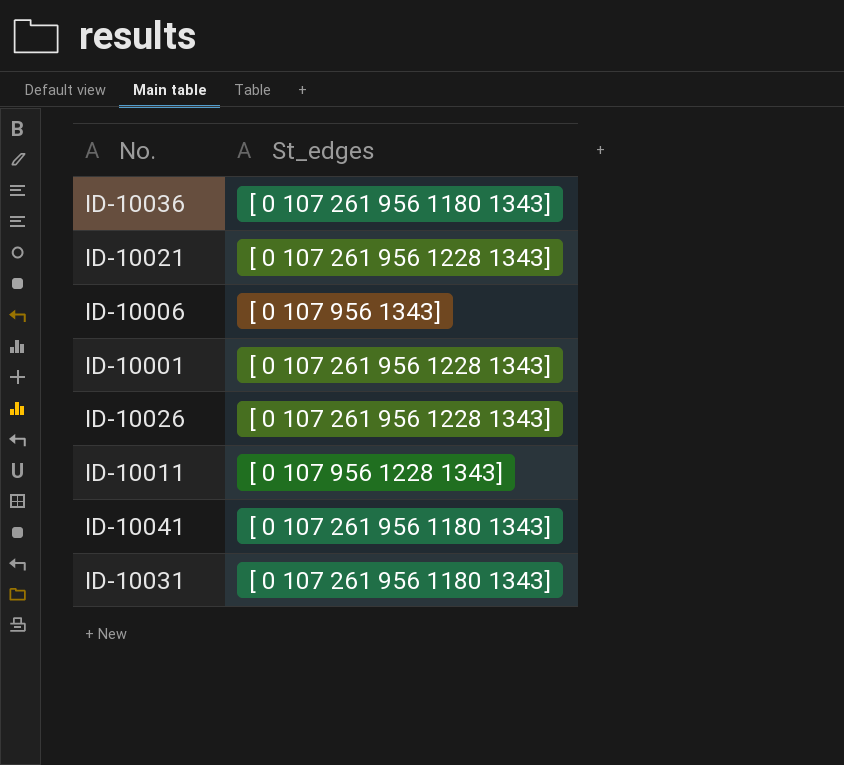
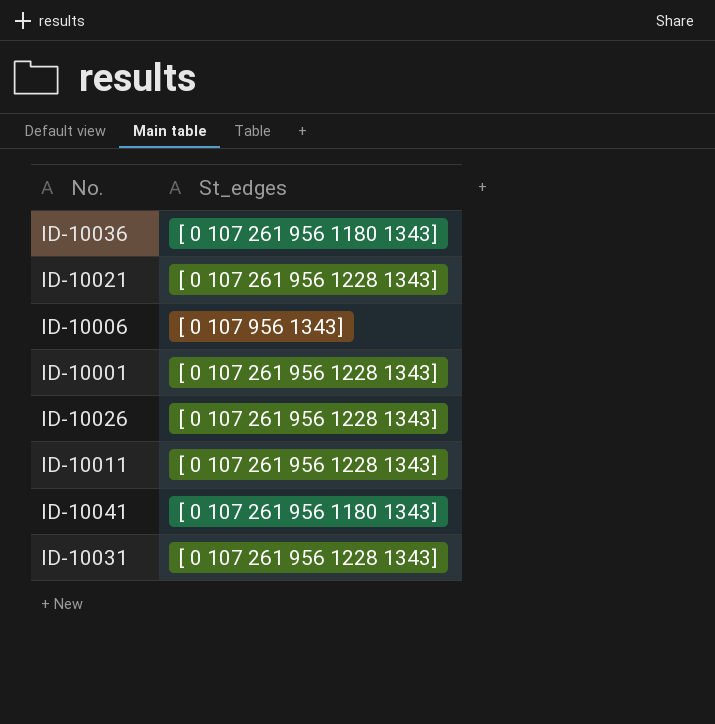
ID-10011 | St_edges: [ 0 107 956 1228 1343] -> [ 0 107 261 956 1228 1343]
ID-10031 | St_edges: [ 0 107 261 956 1180 1343] -> [ 0 107 261 956 1228 1343]

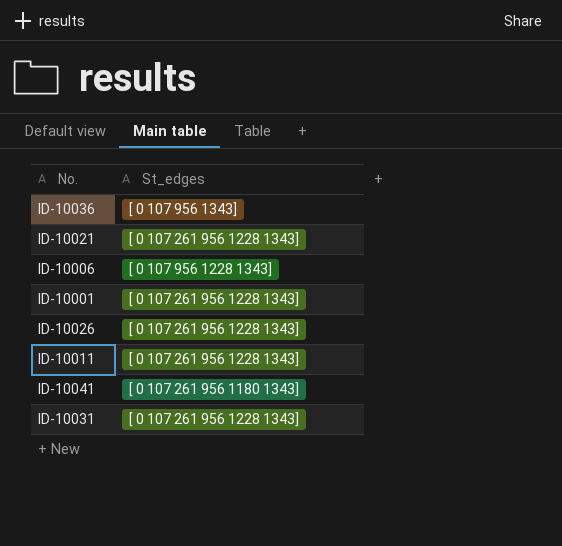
ID-10036 | St_edges: [ 0 107 261 956 1180 1343] -> [ 0 107 956 1343]
ID-10006 | St_edges: [ 0 107 956 1343] -> [ 0 107 956 1228 1343]

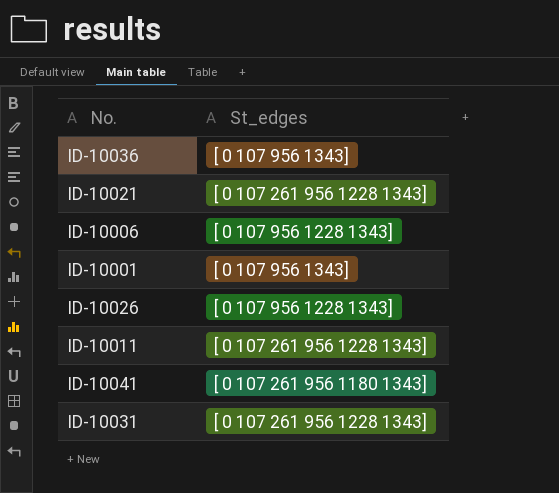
ID-10001 | St_edges: [ 0 107 261 956 1228 1343] -> [ 0 107 956 1343]
ID-10026 | St_edges: [ 0 107 261 956 1228 1343] -> [ 0 107 956 1228 1343]

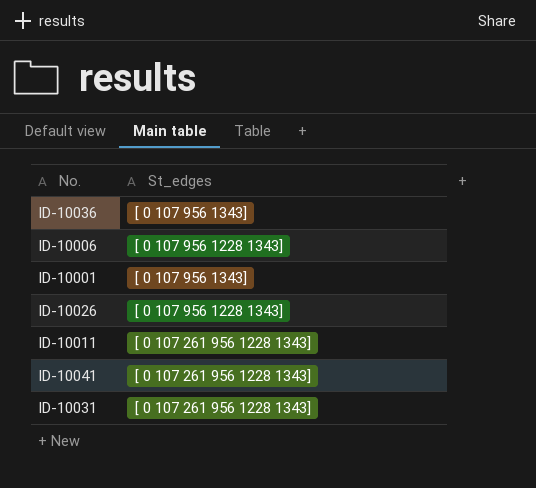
row ID-10021: [ 0 107 261 956 1228 1343] -> none
ID-10041 | St_edges: [ 0 107 261 956 1180 1343] -> [ 0 107 261 956 1228 1343]

